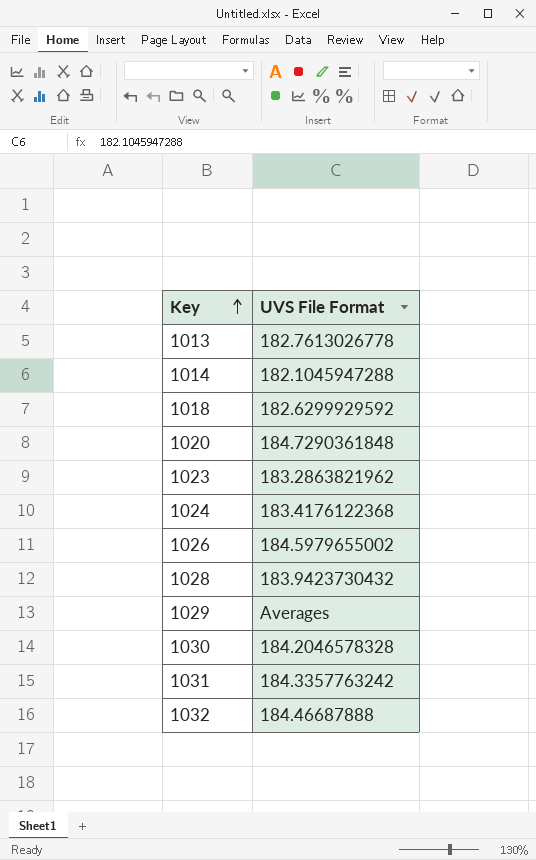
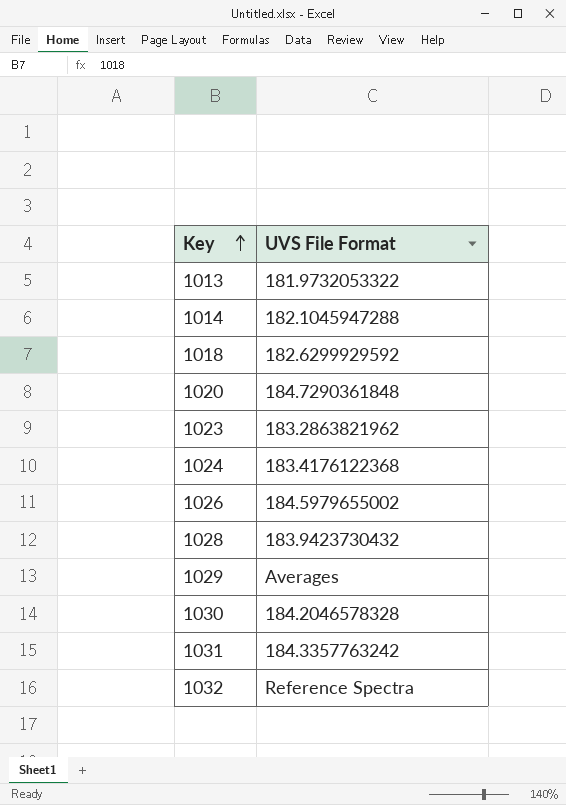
1013 | UVS File Format: 182.7613026778 -> 181.9732053322
1032 | UVS File Format: 184.46687888 -> Reference Spectra

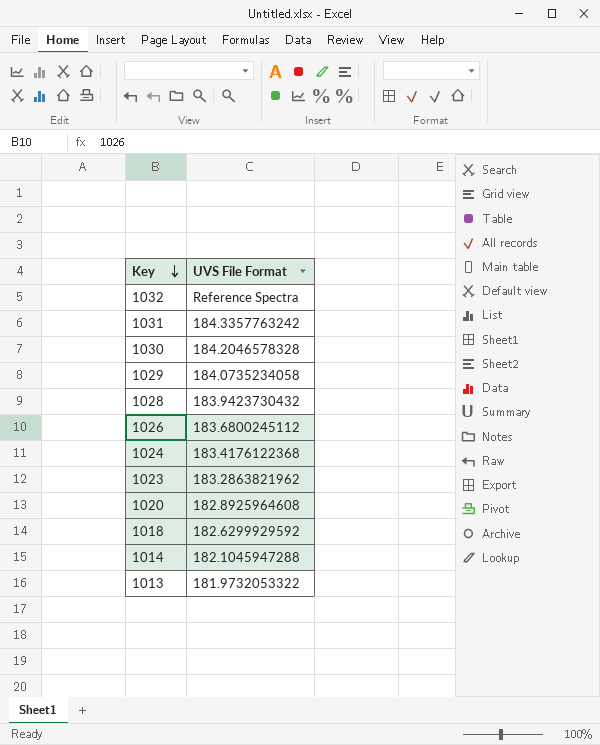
row order: Key ascending -> Key descending
1029 | UVS File Format: Averages -> 184.0735234058
1026 | UVS File Format: 184.5979655002 -> 183.6800245112
1020 | UVS File Format: 184.7290361848 -> 182.8925964608

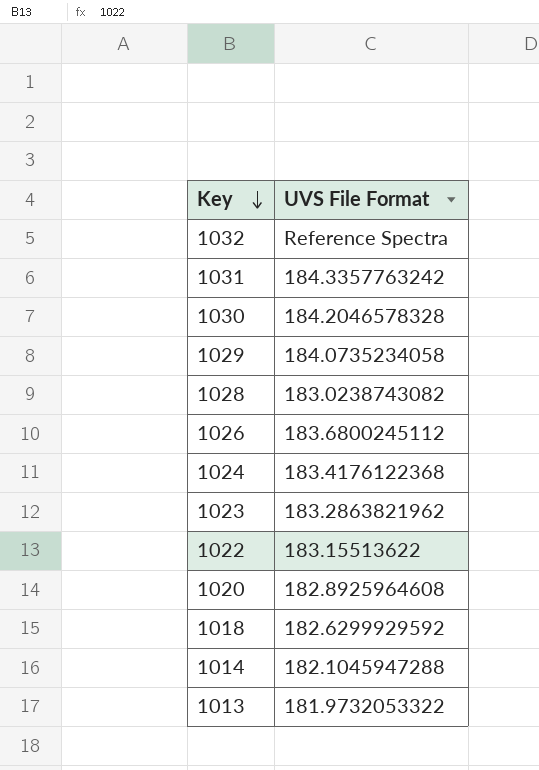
1028 | UVS File Format: 183.9423730432 -> 183.0238743082
row 1022: none -> 183.15513622

